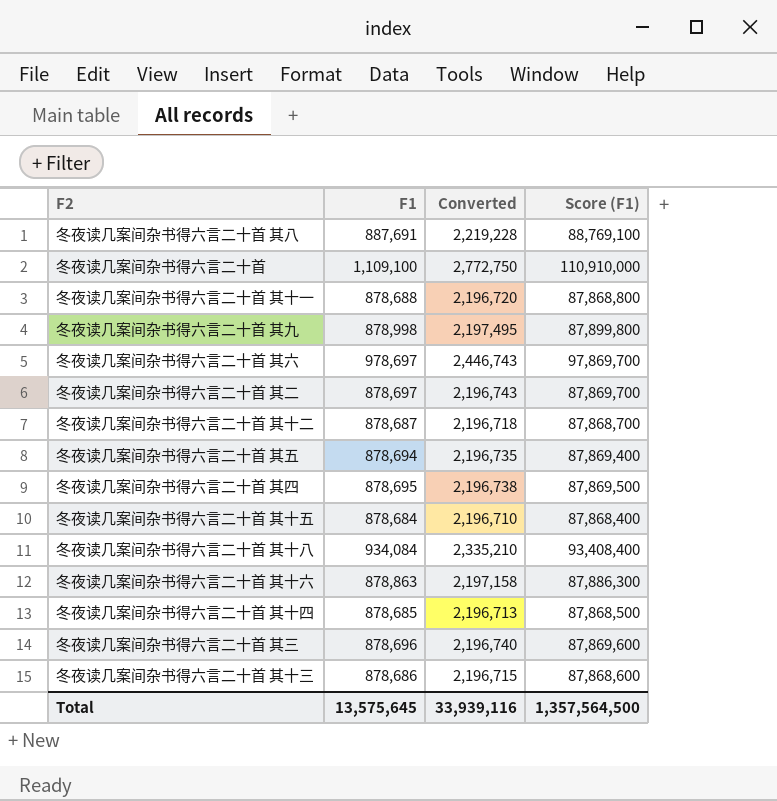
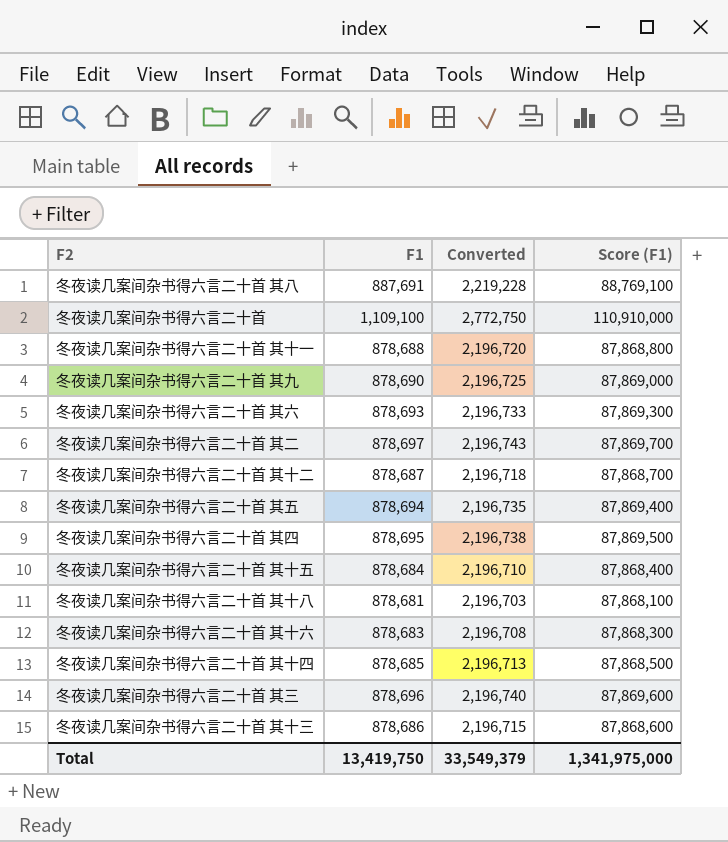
冬夜读几案间杂书得六言二十首 其九 | F1: 878,998 -> 878,690
冬夜读几案间杂书得六言二十首 其九 | Converted: 2,197,495 -> 2,196,725
冬夜读几案间杂书得六言二十首 其九 | Score (F1): 87,899,800 -> 87,869,000
冬夜读几案间杂书得六言二十首 其六 | F1: 978,697 -> 878,693
冬夜读几案间杂书得六言二十首 其六 | Converted: 2,446,743 -> 2,196,733
冬夜读几案间杂书得六言二十首 其六 | Score (F1): 97,869,700 -> 87,869,300
冬夜读几案间杂书得六言二十首 其十八 | F1: 934,084 -> 878,681
冬夜读几案间杂书得六言二十首 其十八 | Converted: 2,335,210 -> 2,196,703
冬夜读几案间杂书得六言二十首 其十八 | Score (F1): 93,408,400 -> 87,868,100
冬夜读几案间杂书得六言二十首 其十六 | F1: 878,863 -> 878,683
冬夜读几案间杂书得六言二十首 其十六 | Converted: 2,197,158 -> 2,196,708
冬夜读几案间杂书得六言二十首 其十六 | Score (F1): 87,886,300 -> 87,868,300
Total | F1: 13,575,645 -> 13,419,750
Total | Converted: 33,939,116 -> 33,549,379
Total | Score (F1): 1,357,564,500 -> 1,341,975,000

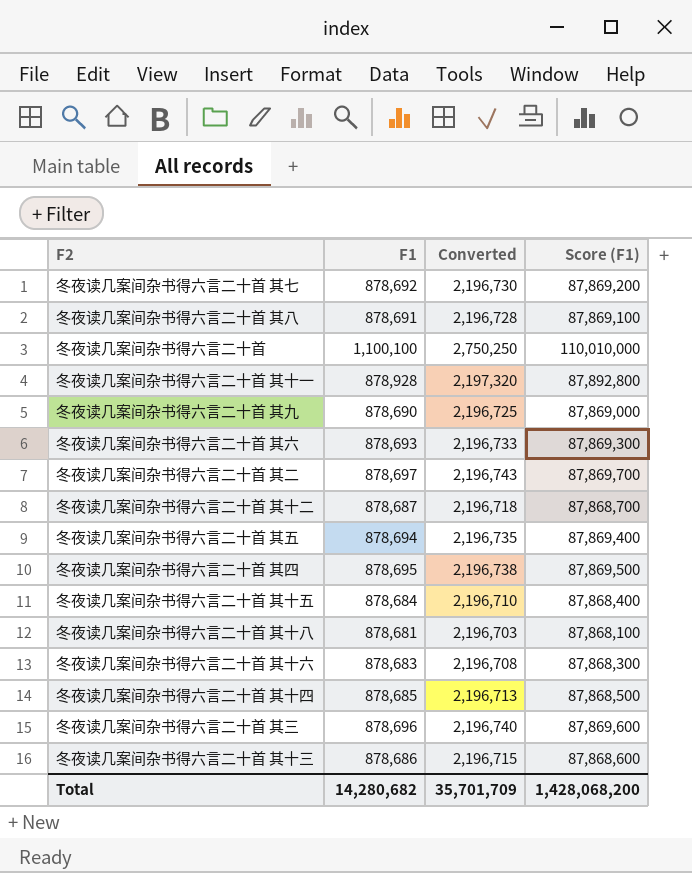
row 冬夜读几案间杂书得六言二十首 其七: none -> 878,692 | 2,196,730 | 87,869,200
冬夜读几案间杂书得六言二十首 其八 | F1: 887,691 -> 878,691
冬夜读几案间杂书得六言二十首 其八 | Converted: 2,219,228 -> 2,196,728
冬夜读几案间杂书得六言二十首 其八 | Score (F1): 88,769,100 -> 87,869,100
冬夜读几案间杂书得六言二十首 | F1: 1,109,100 -> 1,100,100
冬夜读几案间杂书得六言二十首 | Converted: 2,772,750 -> 2,750,250
冬夜读几案间杂书得六言二十首 | Score (F1): 110,910,000 -> 110,010,000
冬夜读几案间杂书得六言二十首 其十一 | F1: 878,688 -> 878,928
冬夜读几案间杂书得六言二十首 其十一 | Converted: 2,196,720 -> 2,197,320
冬夜读几案间杂书得六言二十首 其十一 | Score (F1): 87,868,800 -> 87,892,800
Total | F1: 13,419,750 -> 14,280,682
Total | Converted: 33,549,379 -> 35,701,709
Total | Score (F1): 1,341,975,000 -> 1,428,068,200

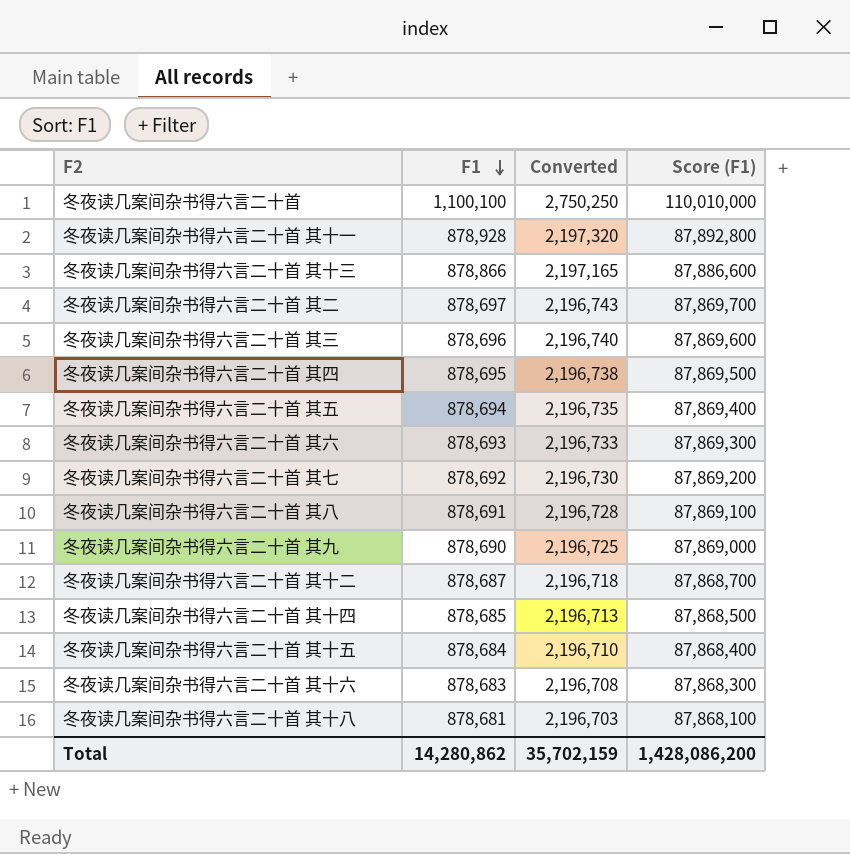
row order: none -> F1 descending
冬夜读几案间杂书得六言二十首 其十三 | F1: 878,686 -> 878,866
冬夜读几案间杂书得六言二十首 其十三 | Converted: 2,196,715 -> 2,197,165
冬夜读几案间杂书得六言二十首 其十三 | Score (F1): 87,868,600 -> 87,886,600
Total | F1: 14,280,682 -> 14,280,862
Total | Converted: 35,701,709 -> 35,702,159
Total | Score (F1): 1,428,068,200 -> 1,428,086,200

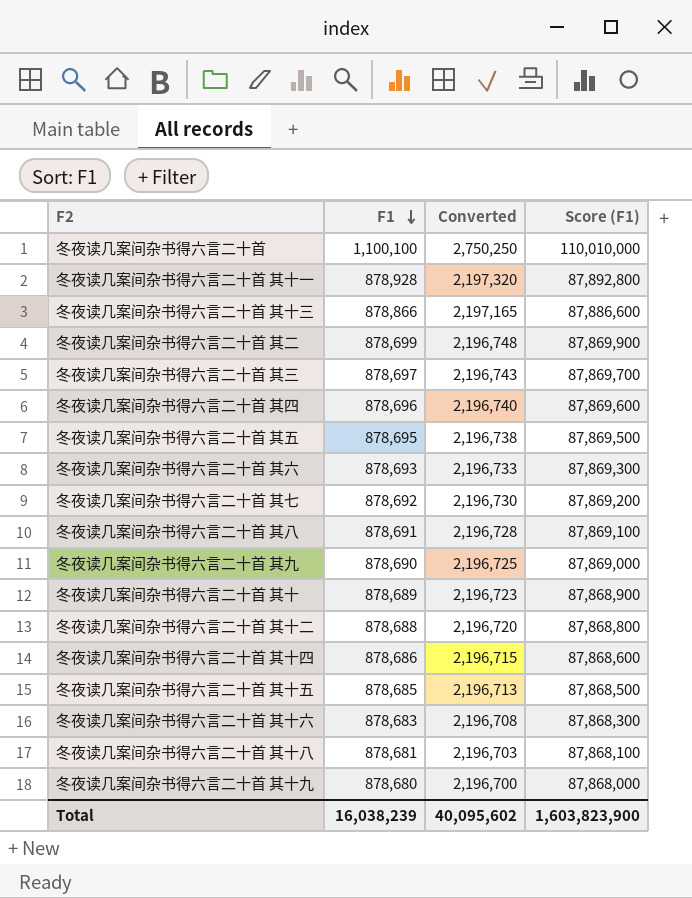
冬夜读几案间杂书得六言二十首 其二 | F1: 878,697 -> 878,699
冬夜读几案间杂书得六言二十首 其二 | Converted: 2,196,743 -> 2,196,748
冬夜读几案间杂书得六言二十首 其二 | Score (F1): 87,869,700 -> 87,869,900
冬夜读几案间杂书得六言二十首 其三 | F1: 878,696 -> 878,697
冬夜读几案间杂书得六言二十首 其三 | Converted: 2,196,740 -> 2,196,743
冬夜读几案间杂书得六言二十首 其三 | Score (F1): 87,869,600 -> 87,869,700
冬夜读几案间杂书得六言二十首 其四 | F1: 878,695 -> 878,696
冬夜读几案间杂书得六言二十首 其四 | Converted: 2,196,738 -> 2,196,740
冬夜读几案间杂书得六言二十首 其四 | Score (F1): 87,869,500 -> 87,869,600
冬夜读几案间杂书得六言二十首 其五 | F1: 878,694 -> 878,695
冬夜读几案间杂书得六言二十首 其五 | Converted: 2,196,735 -> 2,196,738
冬夜读几案间杂书得六言二十首 其五 | Score (F1): 87,869,400 -> 87,869,500
row 冬夜读几案间杂书得六言二十首 其十: none -> 878,689 | 2,196,723 | 87,868,900
冬夜读几案间杂书得六言二十首 其十二 | F1: 878,687 -> 878,688
冬夜读几案间杂书得六言二十首 其十二 | Converted: 2,196,718 -> 2,196,720
冬夜读几案间杂书得六言二十首 其十二 | Score (F1): 87,868,700 -> 87,868,800
冬夜读几案间杂书得六言二十首 其十四 | F1: 878,685 -> 878,686
冬夜读几案间杂书得六言二十首 其十四 | Converted: 2,196,713 -> 2,196,715
冬夜读几案间杂书得六言二十首 其十四 | Score (F1): 87,868,500 -> 87,868,600
冬夜读几案间杂书得六言二十首 其十五 | F1: 878,684 -> 878,685
冬夜读几案间杂书得六言二十首 其十五 | Converted: 2,196,710 -> 2,196,713
冬夜读几案间杂书得六言二十首 其十五 | Score (F1): 87,868,400 -> 87,868,500
row 冬夜读几案间杂书得六言二十首 其十九: none -> 878,680 | 2,196,700 | 87,868,000
Total | F1: 14,280,862 -> 16,038,239
Total | Converted: 35,702,159 -> 40,095,602
Total | Score (F1): 1,428,086,200 -> 1,603,823,900

